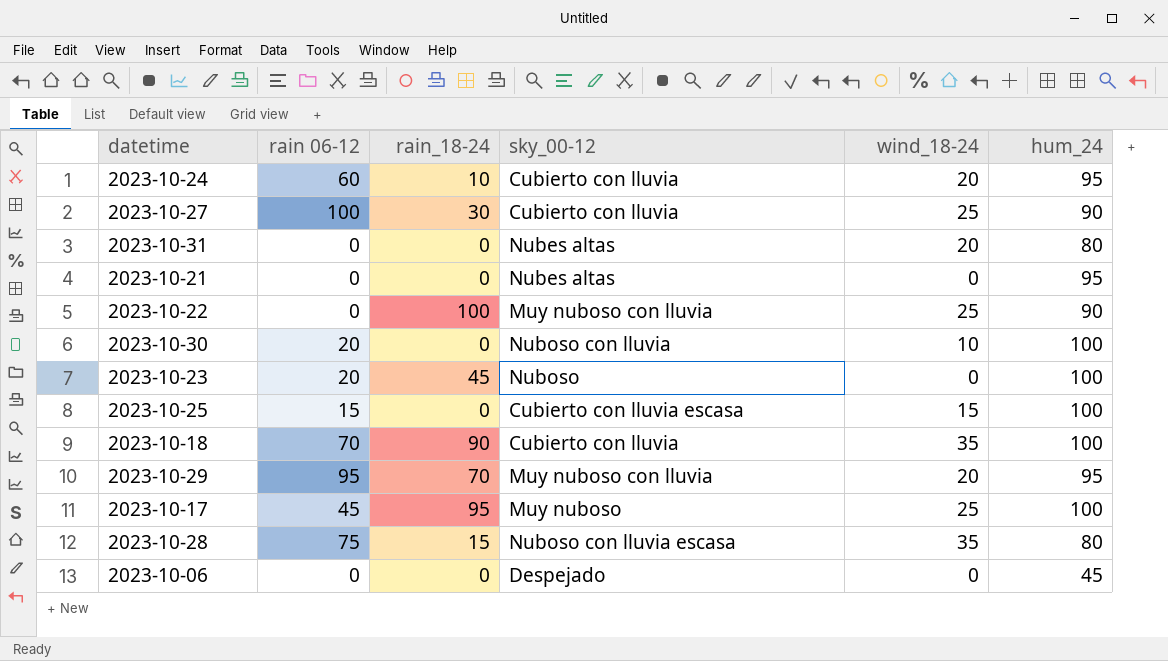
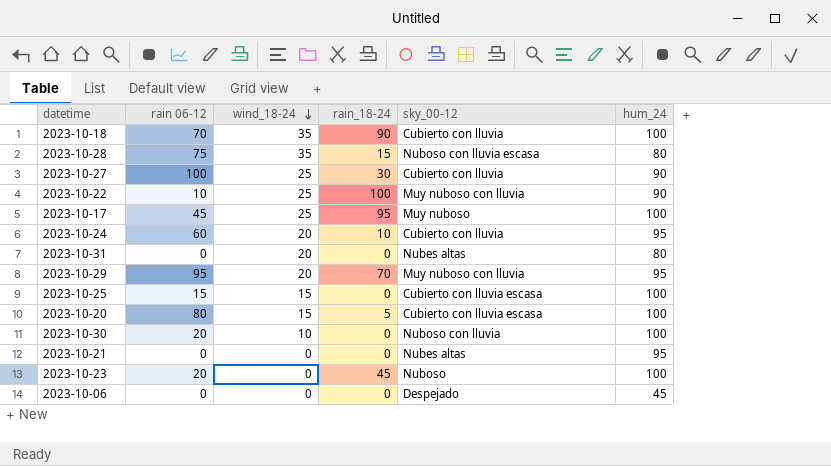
row order: none -> wind_18-24 descending
column wind_18-24 | position: 5 -> 3
2023-10-22 | rain 06-12: 0 -> 10
row 2023-10-20: none -> 80 | 15 | 5 | Cubierto con lluvia escasa | 100

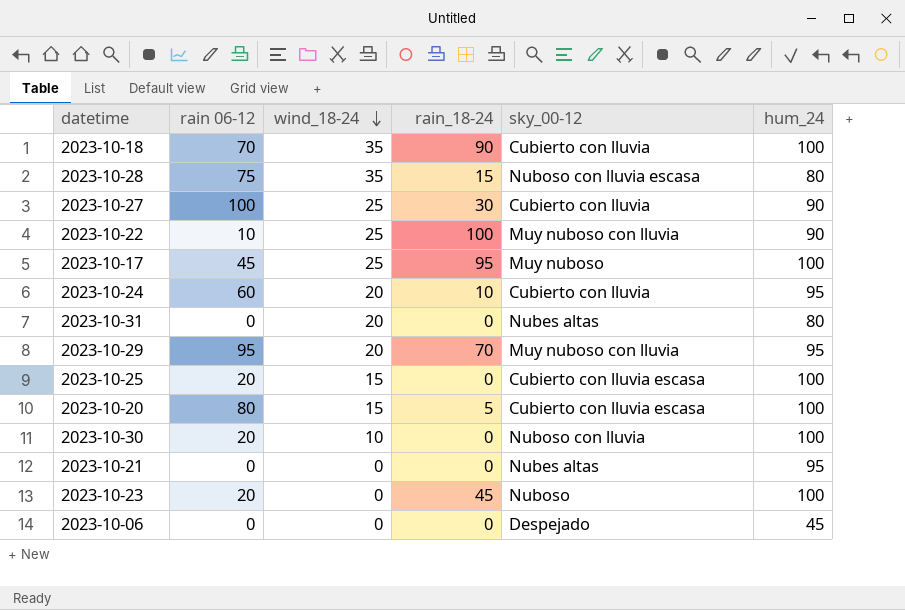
2023-10-25 | rain 06-12: 15 -> 20

